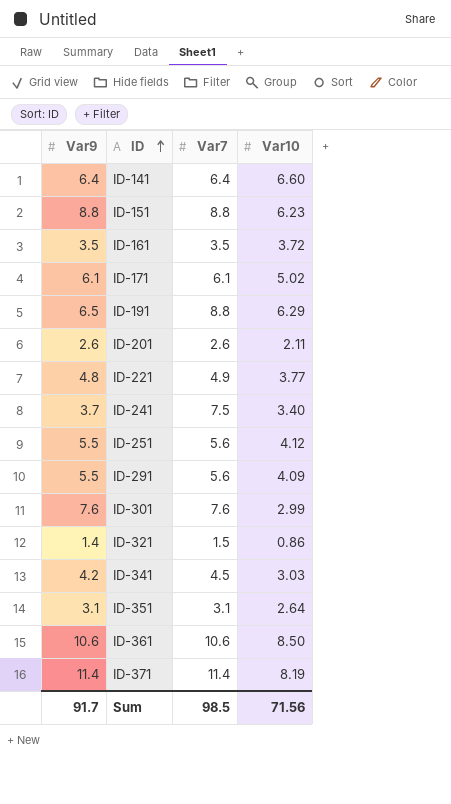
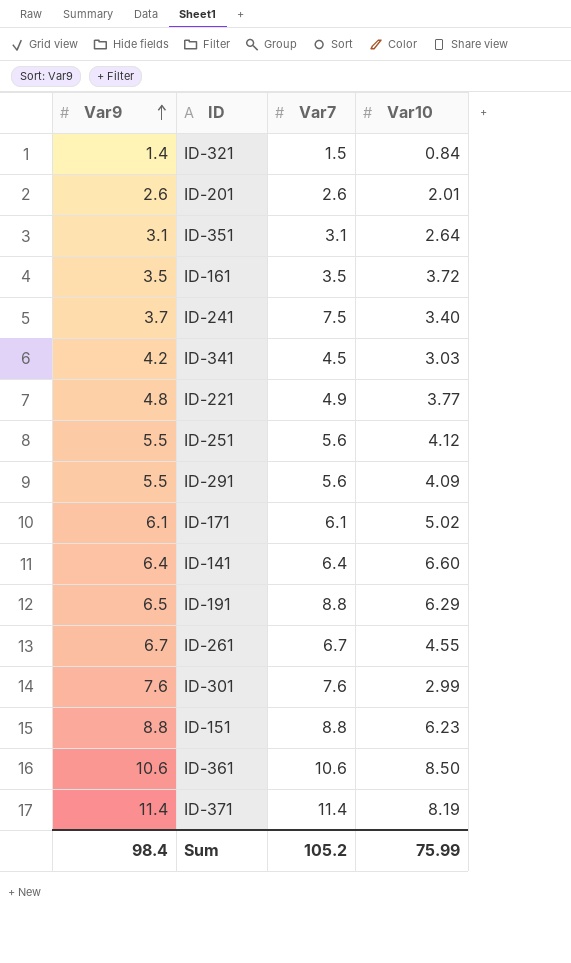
row order: ID ascending -> Var9 ascending
ID-321 | Var10: 0.86 -> 0.84
ID-201 | Var10: 2.11 -> 2.01
row ID-261: none -> 6.7 | 6.7 | 4.55
Sum | Var9: 91.7 -> 98.4
Sum | Var7: 98.5 -> 105.2
Sum | Var10: 71.56 -> 75.99

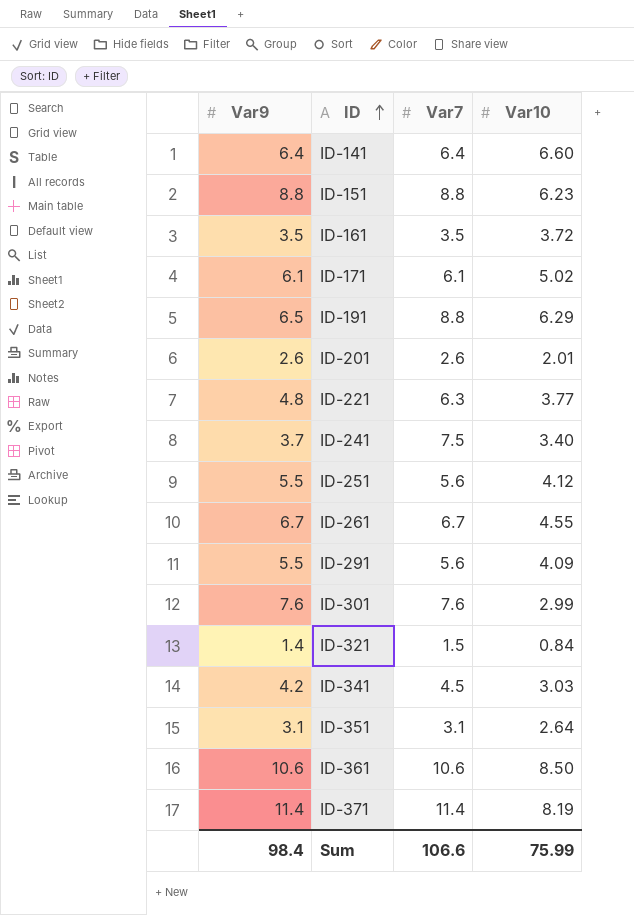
row order: Var9 ascending -> ID ascending
ID-221 | Var7: 4.9 -> 6.3
Sum | Var7: 105.2 -> 106.6

